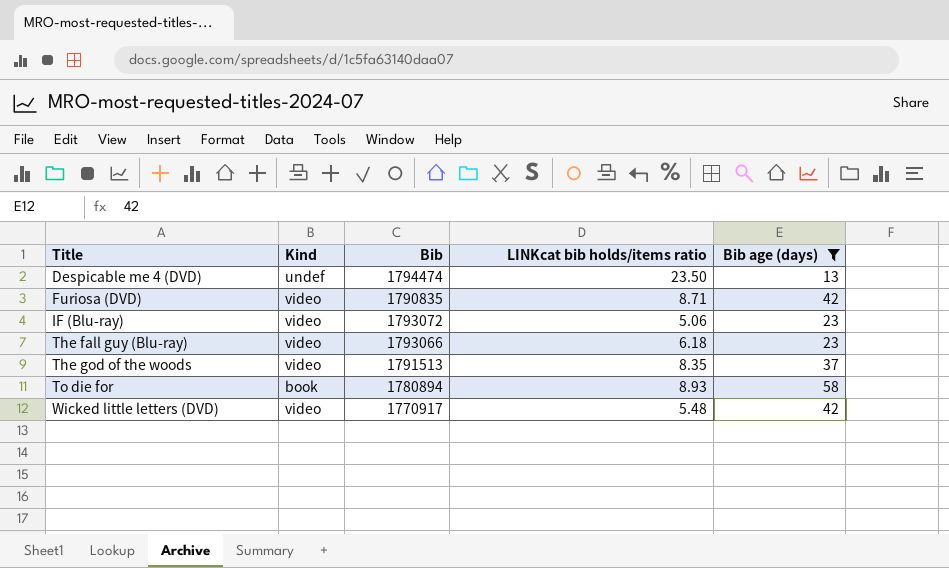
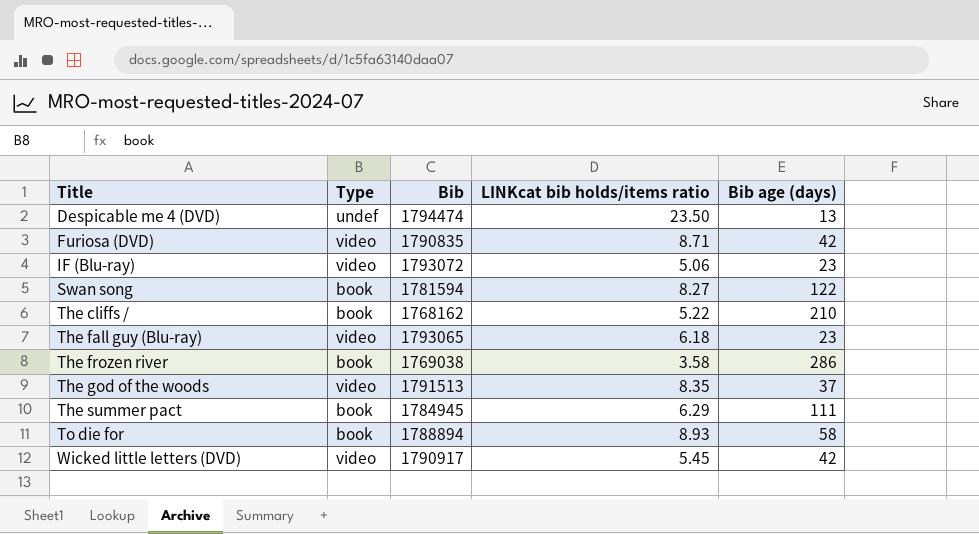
filter: Bib age (days) <= 58 -> none
column name: Kind -> Type
The fall guy (Blu-ray) | Bib: 1793066 -> 1793065
To die for | Bib: 1780894 -> 1788894
Wicked little letters (DVD) | Bib: 1770917 -> 1790917
Wicked little letters (DVD) | LINKcat bib holds/items ratio: 5.48 -> 5.45

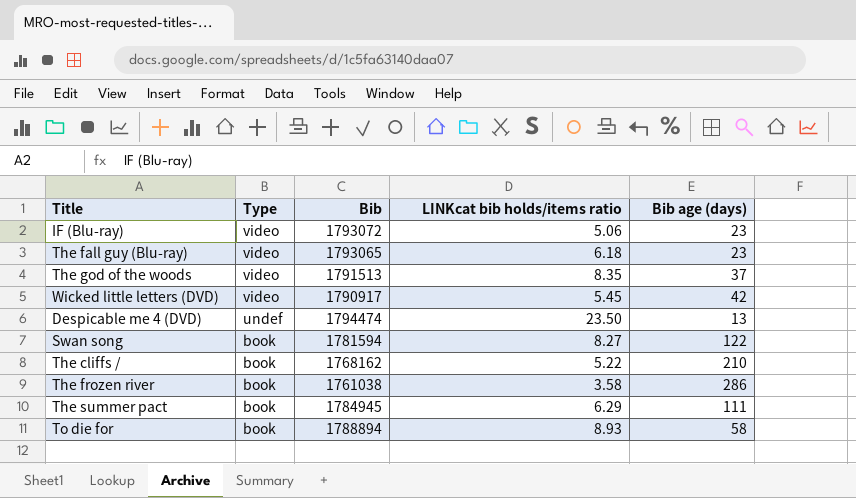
row order: Title ascending -> Type descending
row Furiosa (DVD): video | 1790835 | 8.71 | 42 -> none
The frozen river | Bib: 1769038 -> 1761038

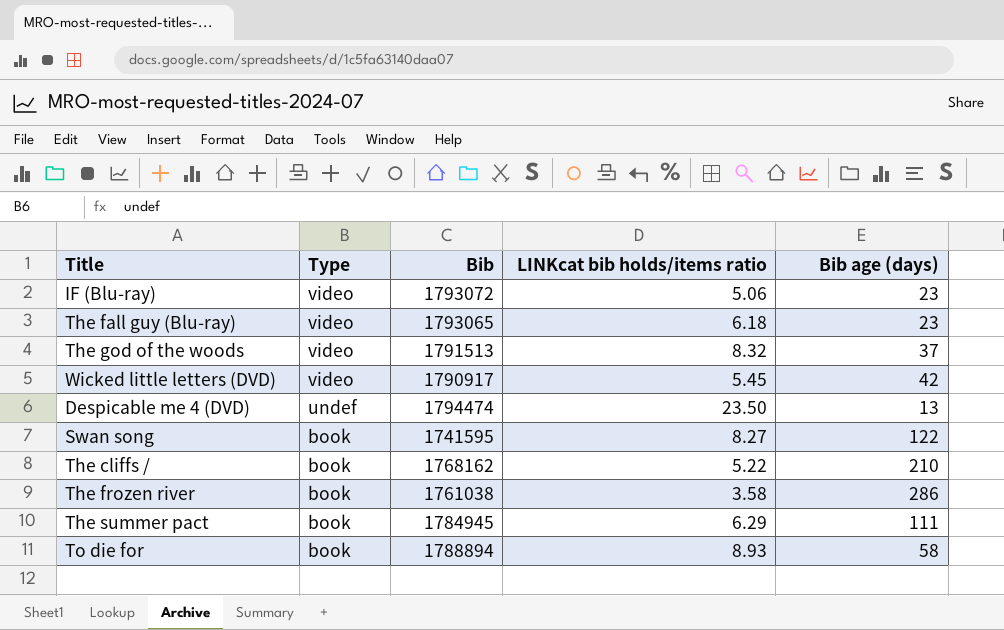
The god of the woods | LINKcat bib holds/items ratio: 8.35 -> 8.32
Swan song | Bib: 1781594 -> 1741595

